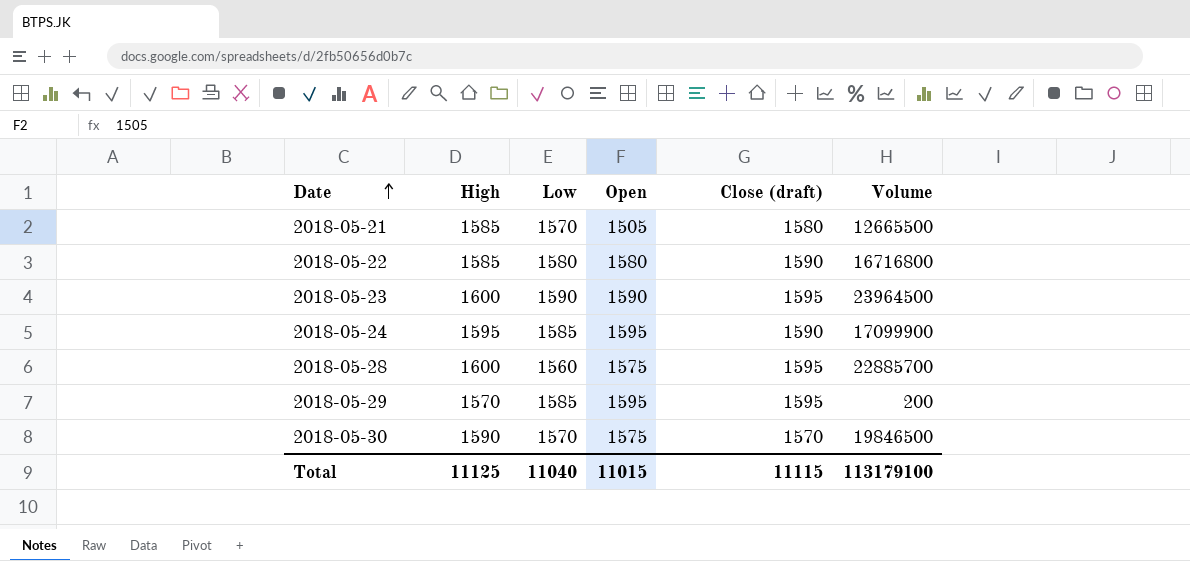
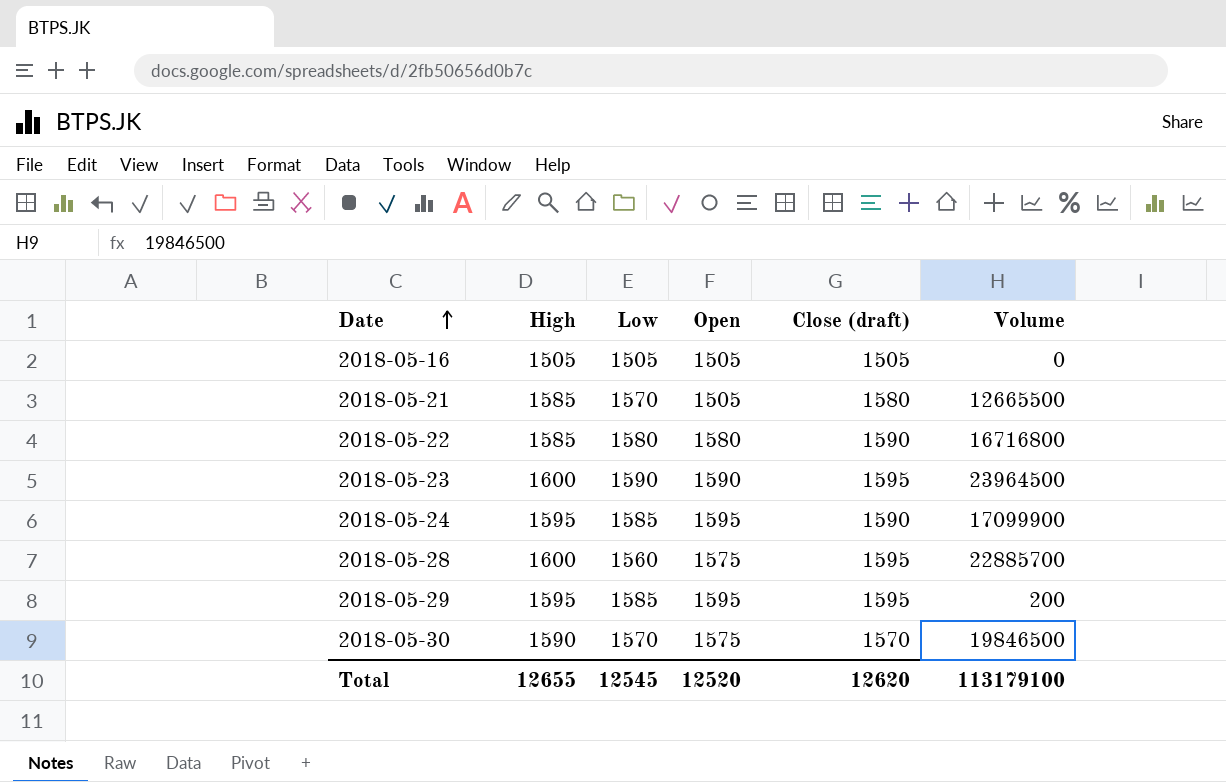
row 2018-05-16: none -> 1505 | 1505 | 1505 | 1505 | 0
2018-05-29 | High: 1570 -> 1595
Total | High: 11125 -> 12655
Total | Low: 11040 -> 12545
Total | Open: 11015 -> 12520
Total | Close (draft): 11115 -> 12620

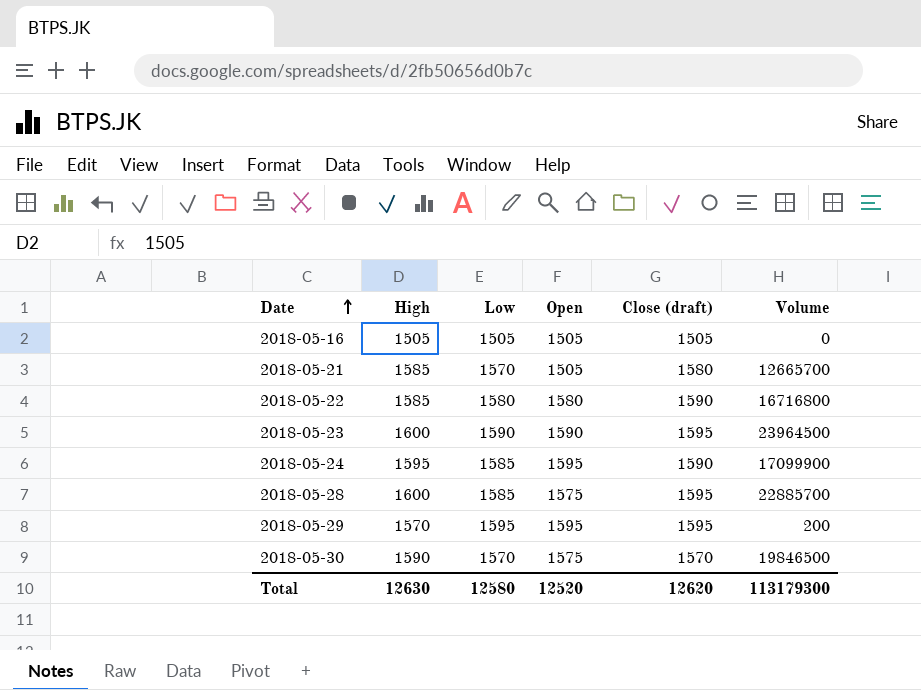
2018-05-21 | Volume: 12665500 -> 12665700
2018-05-28 | Low: 1560 -> 1585
2018-05-29 | High: 1595 -> 1570
2018-05-29 | Low: 1585 -> 1595
Total | High: 12655 -> 12630
Total | Low: 12545 -> 12580
Total | Volume: 113179100 -> 113179300

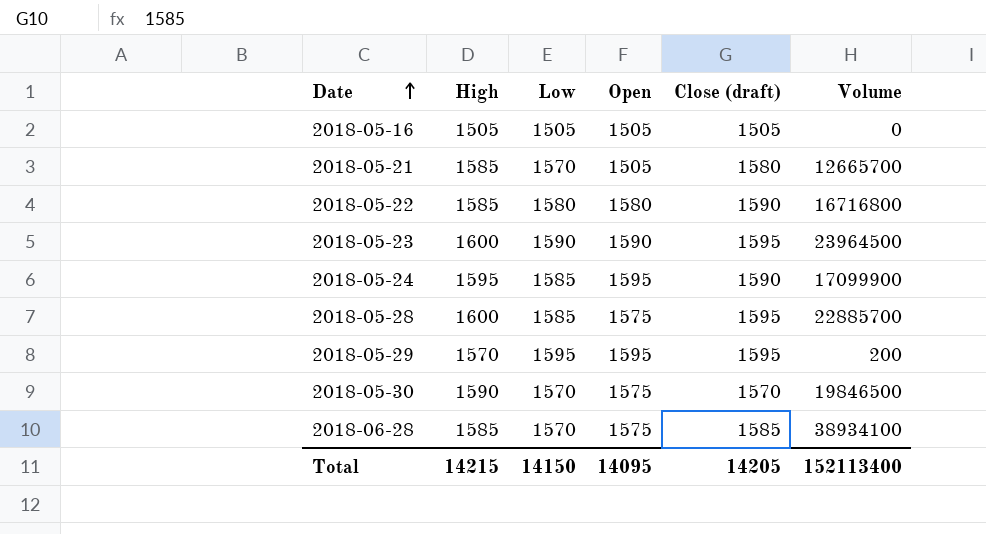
row 2018-06-28: none -> 1585 | 1570 | 1575 | 1585 | 38934100
Total | High: 12630 -> 14215
Total | Low: 12580 -> 14150
Total | Open: 12520 -> 14095
Total | Close (draft): 12620 -> 14205
Total | Volume: 113179300 -> 152113400

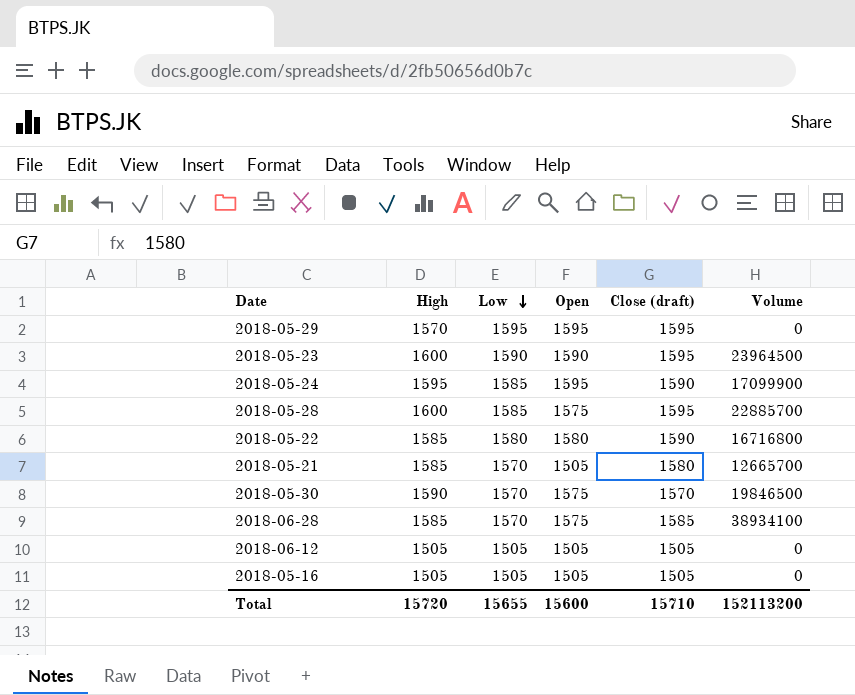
row order: Date ascending -> Low descending
2018-05-29 | Volume: 200 -> 0
row 2018-06-12: none -> 1505 | 1505 | 1505 | 1505 | 0
Total | High: 14215 -> 15720
Total | Low: 14150 -> 15655
Total | Open: 14095 -> 15600
Total | Close (draft): 14205 -> 15710
Total | Volume: 152113400 -> 152113200

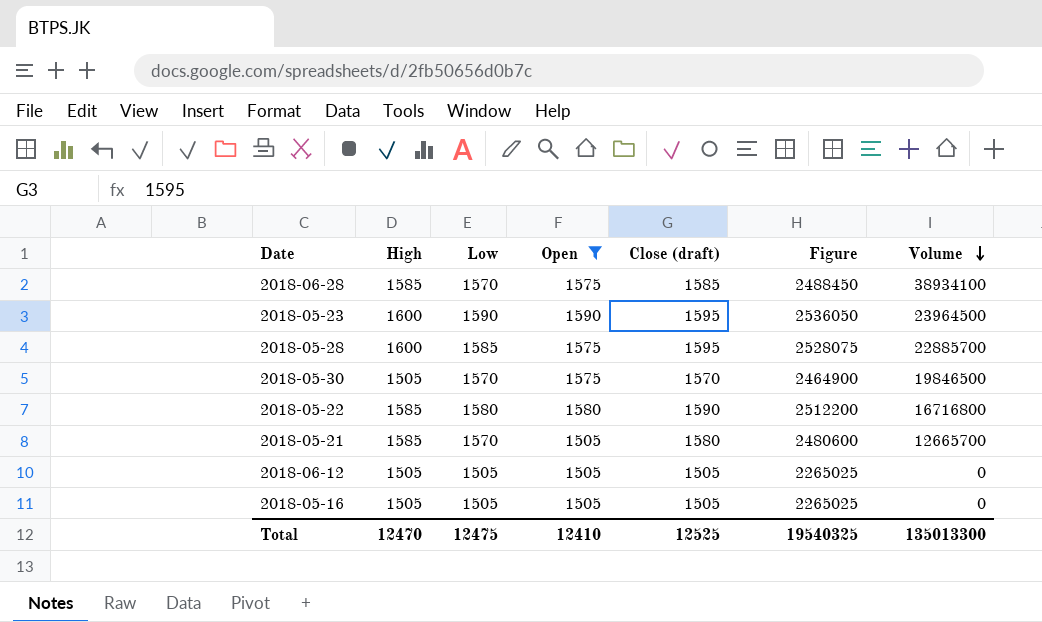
filter: none -> Open != 1595
row order: Low descending -> Volume descending
column Figure | formula: none -> [Low] * [Close (draft)]
2018-05-30 | High: 1590 -> 1505
Total | High: 15720 -> 12470
Total | Low: 15655 -> 12475
Total | Open: 15600 -> 12410
Total | Close (draft): 15710 -> 12525
Total | Volume: 152113200 -> 135013300

